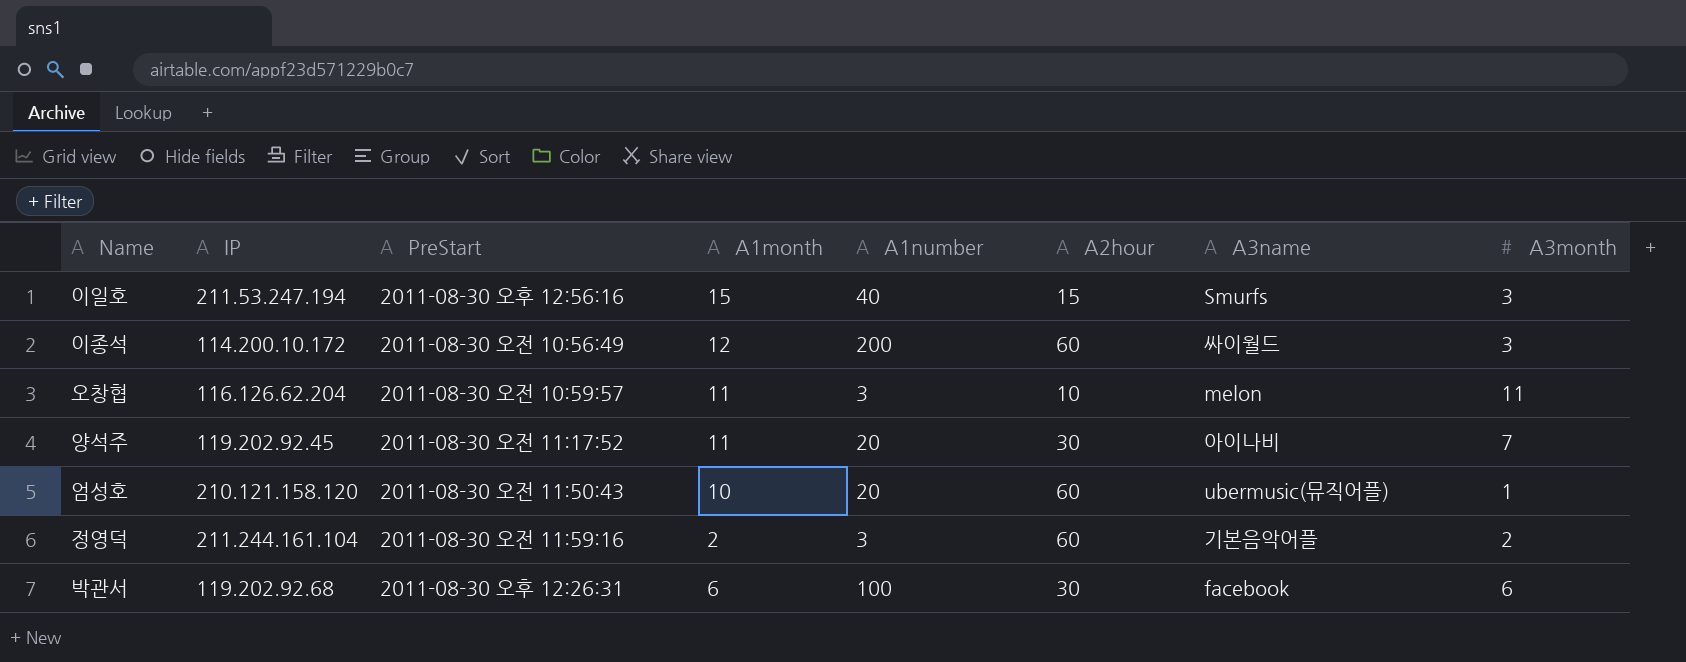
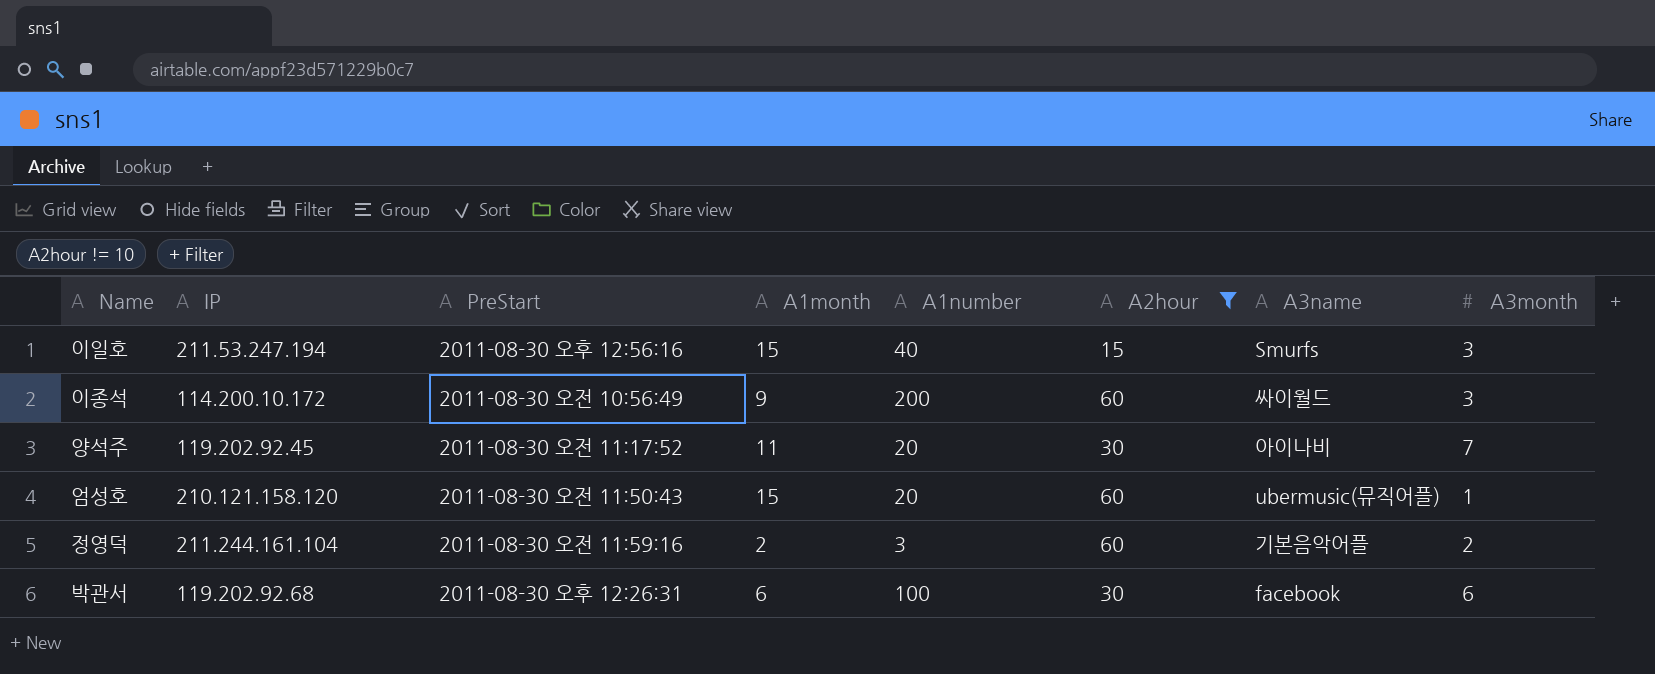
filter: none -> A2hour != 10
이종석 | A1month: 12 -> 9
엄성호 | A1month: 10 -> 15

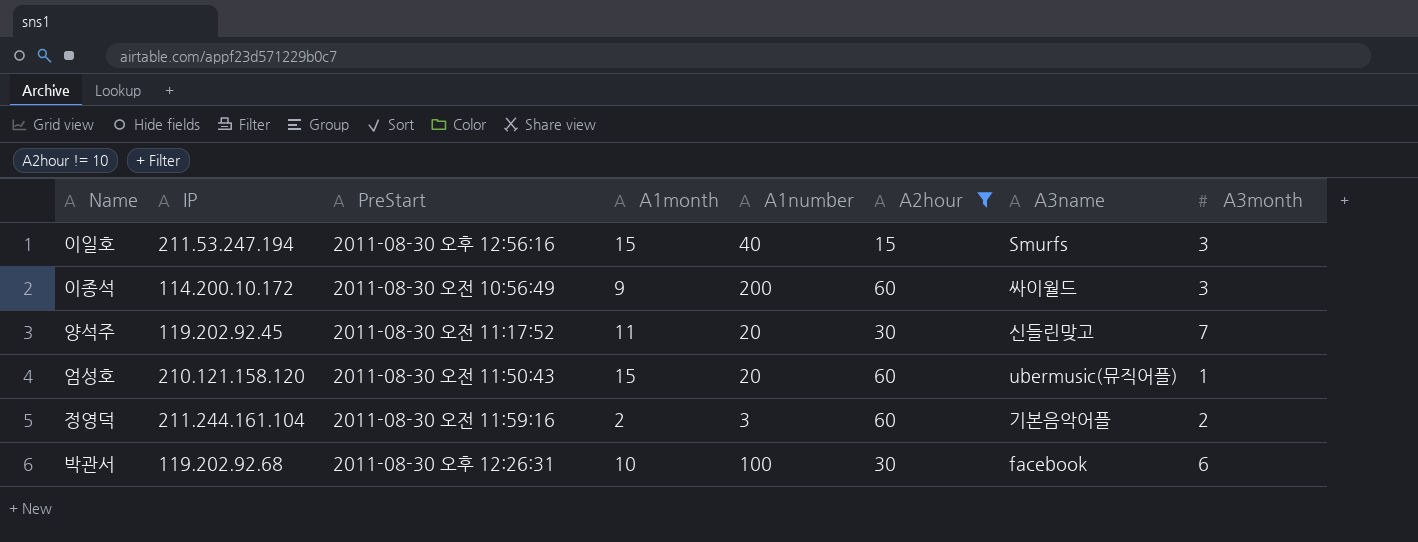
양석주 | A3name: 아이나비 -> 신들린맞고
박관서 | A1month: 6 -> 10

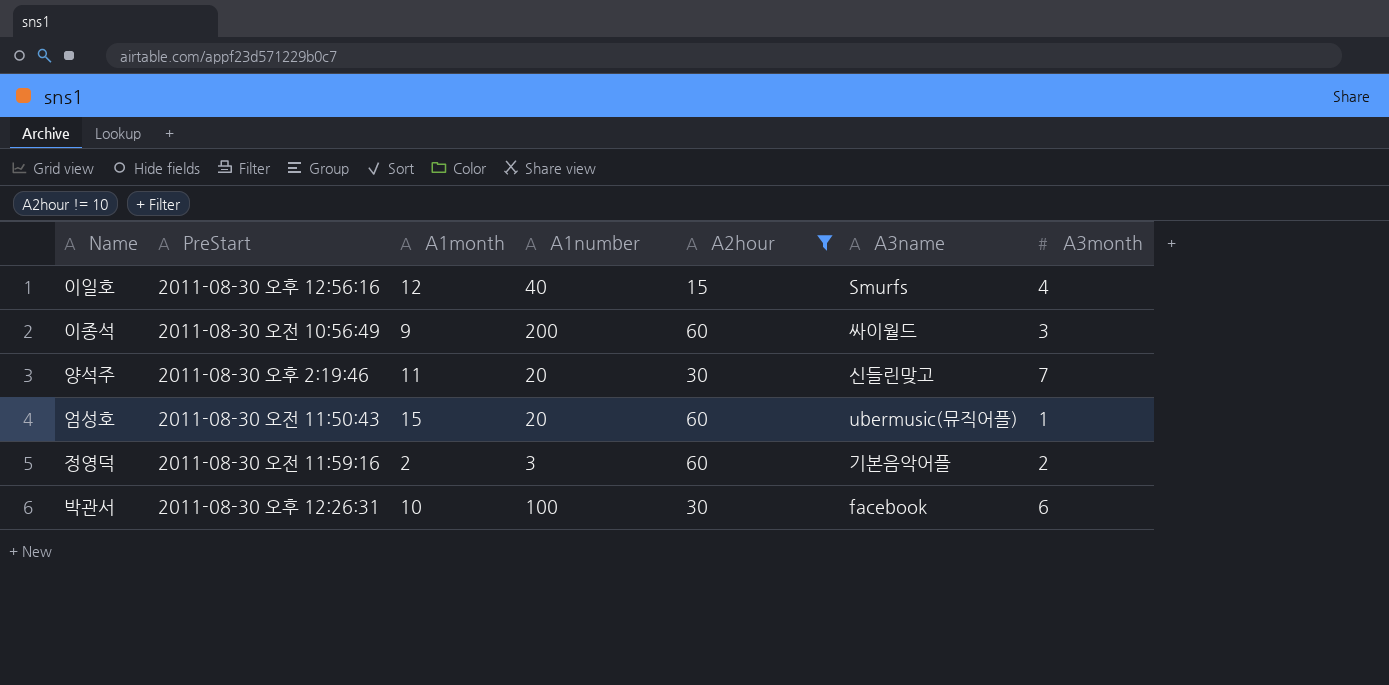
column IP | position: 2 -> none
이일호 | A1month: 15 -> 12
이일호 | A3month: 3 -> 4
양석주 | PreStart: 2011-08-30 오전 11:17:52 -> 2011-08-30 오후 2:19:46

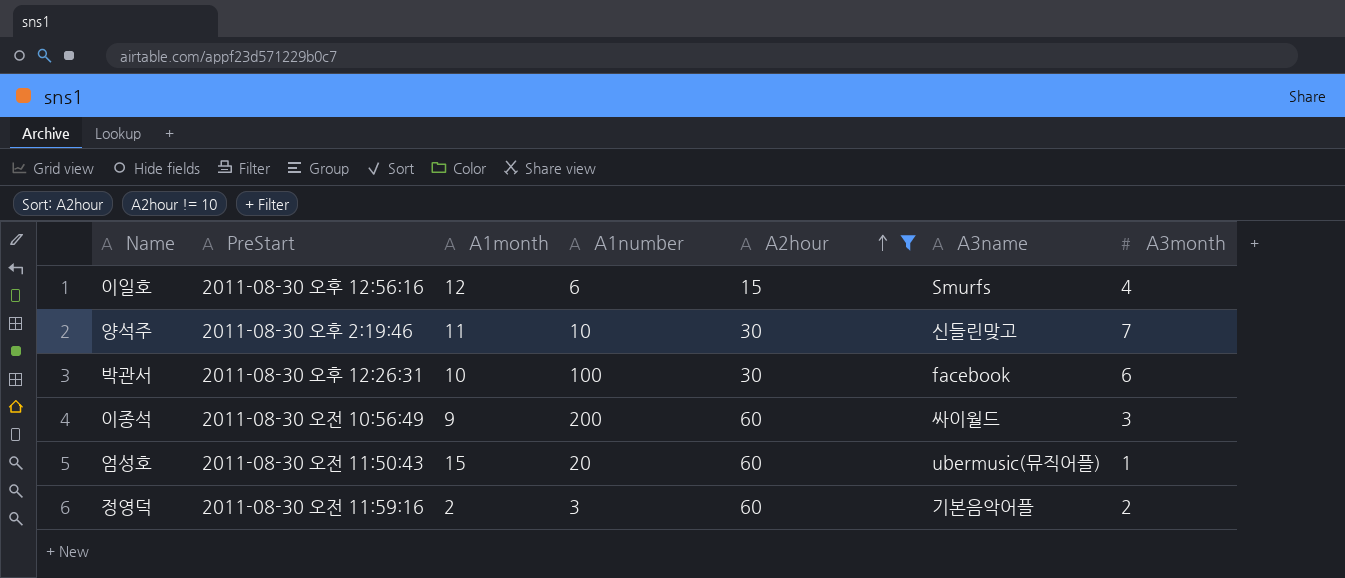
row order: none -> A2hour ascending
이일호 | A1number: 40 -> 6
양석주 | A1number: 20 -> 10

